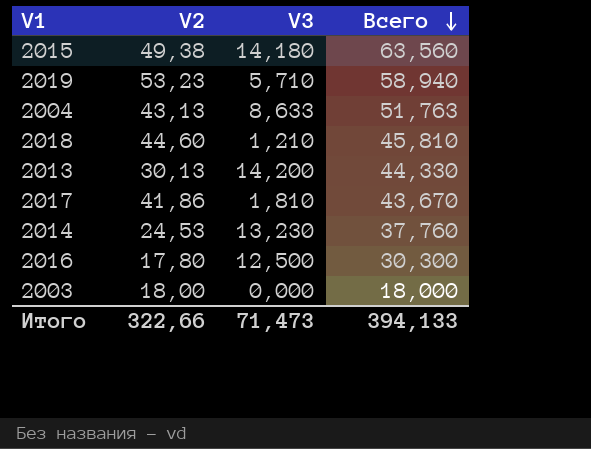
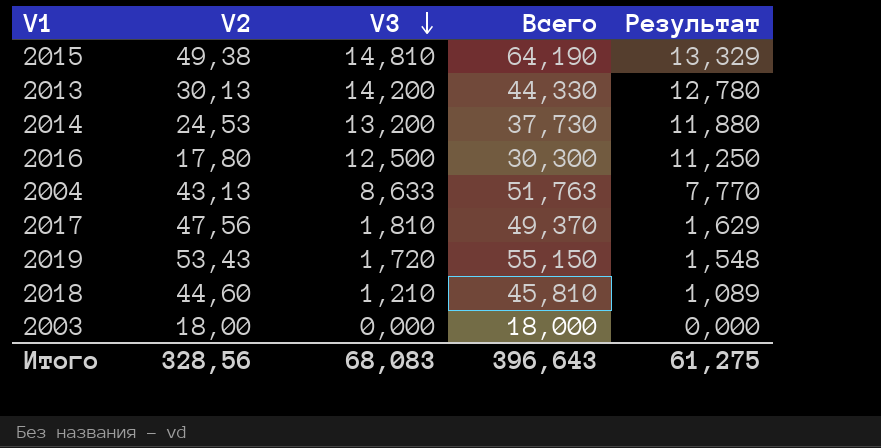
row order: Всего descending -> V3 descending
column Результат | formula: none -> [V3] * 0,9
2015 | V3: 14,180 -> 14,810
2015 | Всего: 63,560 -> 64,190
2014 | V3: 13,230 -> 13,200
2014 | Всего: 37,760 -> 37,730
2017 | V2: 41,86 -> 47,56
2017 | Всего: 43,670 -> 49,370
2019 | V2: 53,23 -> 53,43
2019 | V3: 5,710 -> 1,720
2019 | Всего: 58,940 -> 55,150
Итого | V2: 322,66 -> 328,56
Итого | V3: 71,473 -> 68,083
Итого | Всего: 394,133 -> 396,643

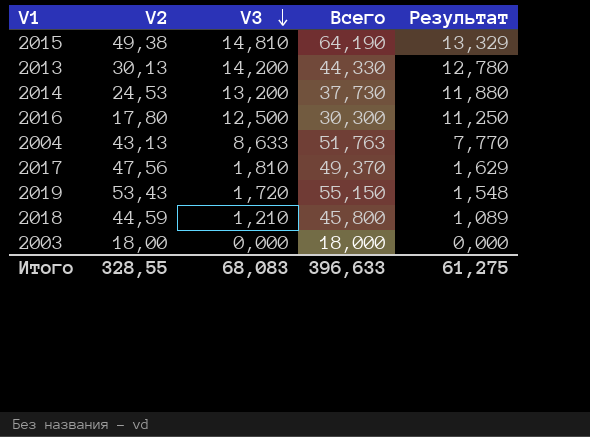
2018 | V2: 44,60 -> 44,59
2018 | Всего: 45,810 -> 45,800
Итого | V2: 328,56 -> 328,55
Итого | Всего: 396,643 -> 396,633

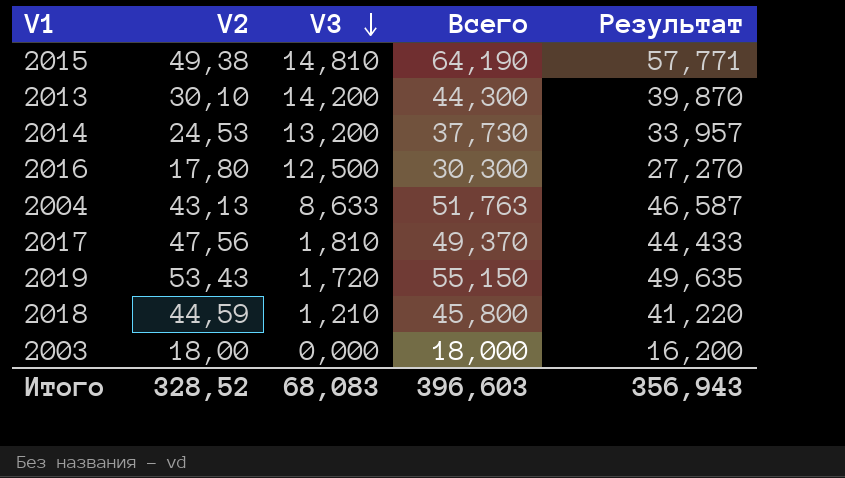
column Результат | formula: [V3] * 0,9 -> [Всего] * 0,9
2013 | V2: 30,13 -> 30,10
2013 | Всего: 44,330 -> 44,300
Итого | V2: 328,55 -> 328,52
Итого | Всего: 396,633 -> 396,603
Итого | Результат: 61,275 -> 356,943

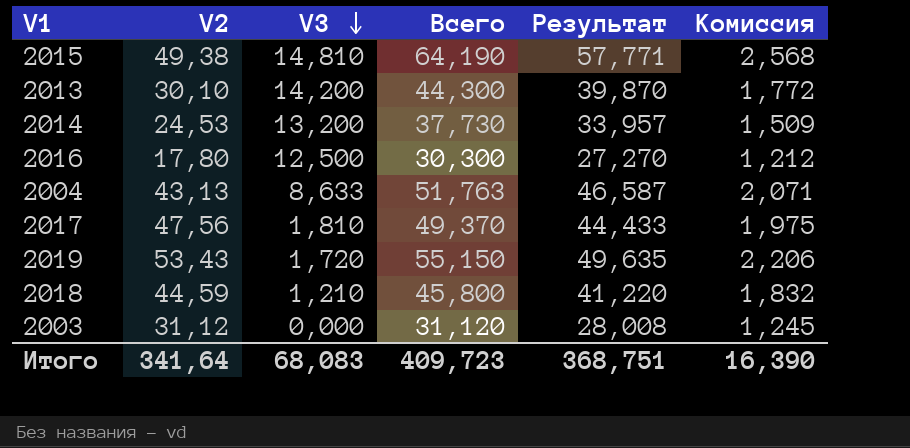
column Комиссия | formula: none -> [Всего] * 0,04
2003 | V2: 18,00 -> 31,12
2003 | Всего: 18,000 -> 31,120
2003 | Результат: 16,200 -> 28,008
Итого | V2: 328,52 -> 341,64
Итого | Всего: 396,603 -> 409,723
Итого | Результат: 356,943 -> 368,751

